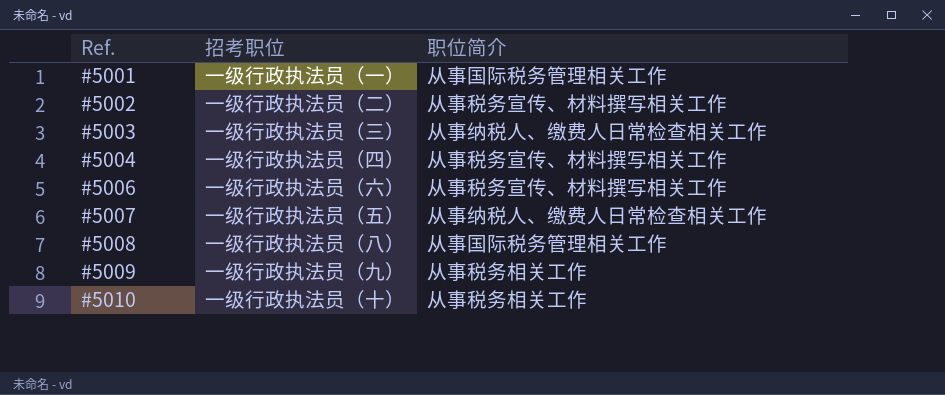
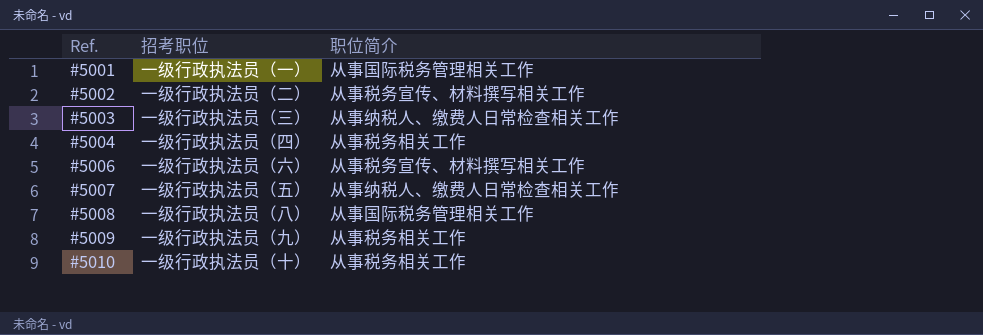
#5004 | 职位简介: 从事税务宣传、材料撰写相关工作 -> 从事税务相关工作

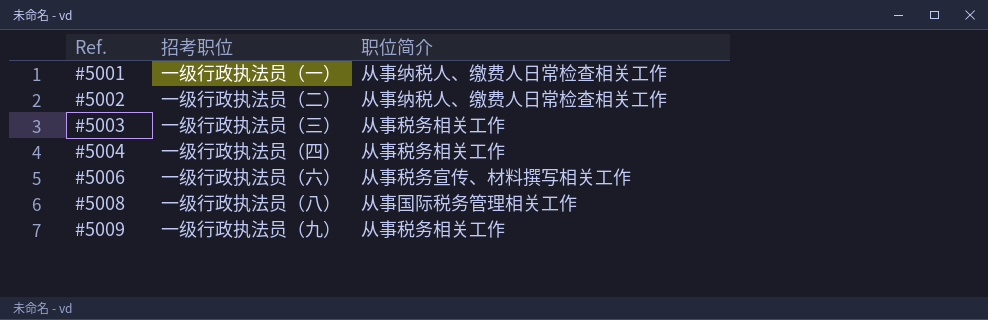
row #5007: 一级行政执法员（五） | 从事纳税人、缴费人日常检查相关工作 -> none
row #5010: 一级行政执法员（十） | 从事税务相关工作 -> none
#5001 | 职位简介: 从事国际税务管理相关工作 -> 从事纳税人、缴费人日常检查相关工作
#5002 | 职位简介: 从事税务宣传、材料撰写相关工作 -> 从事纳税人、缴费人日常检查相关工作
#5003 | 职位简介: 从事纳税人、缴费人日常检查相关工作 -> 从事税务相关工作

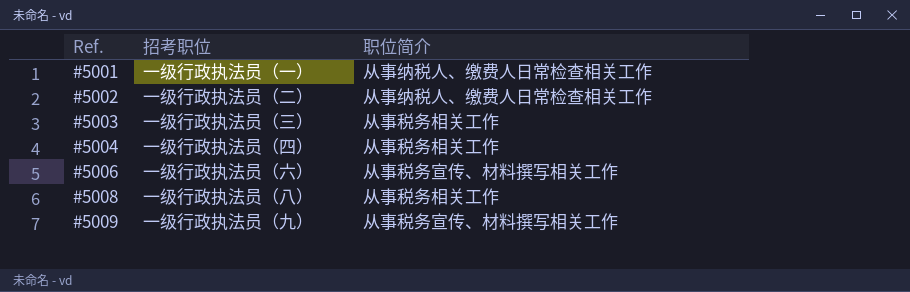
#5008 | 职位简介: 从事国际税务管理相关工作 -> 从事税务相关工作
#5009 | 职位简介: 从事税务相关工作 -> 从事税务宣传、材料撰写相关工作

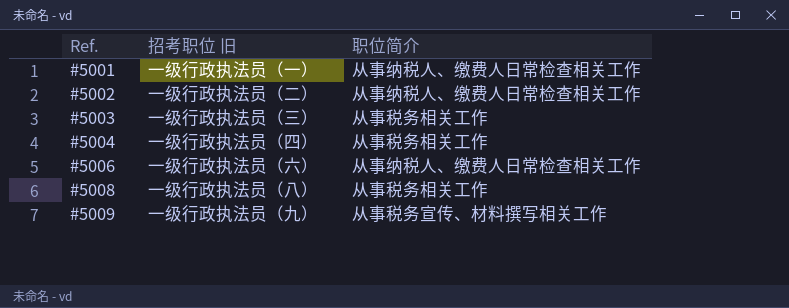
column name: 招考职位 -> 招考职位 旧
#5006 | 职位简介: 从事税务宣传、材料撰写相关工作 -> 从事纳税人、缴费人日常检查相关工作

